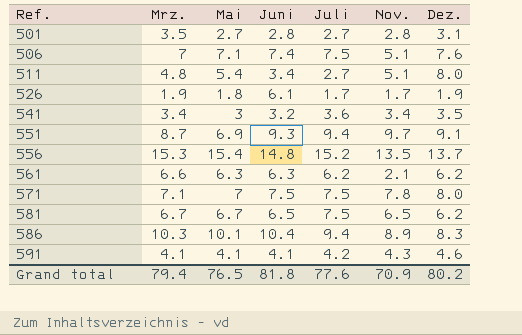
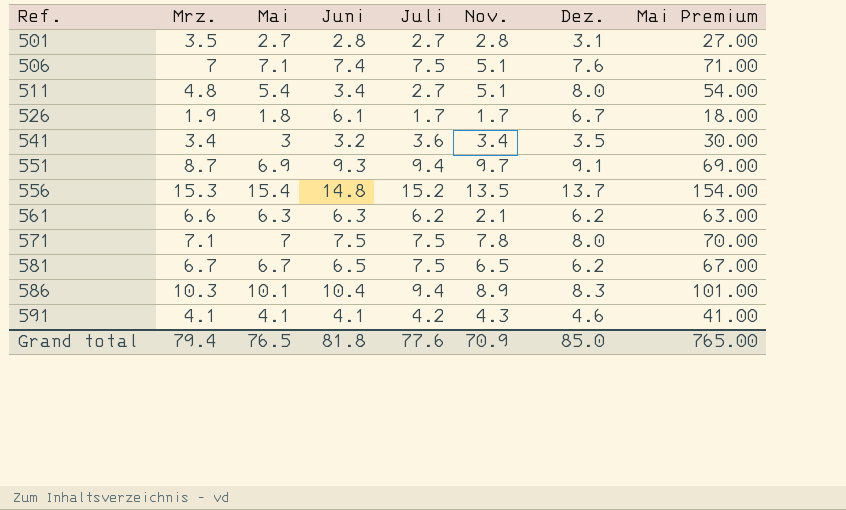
column Mai Premium | formula: none -> [Mai] * 10
526 | Dez.: 1.9 -> 6.7
Grand total | Dez.: 80.2 -> 85.0

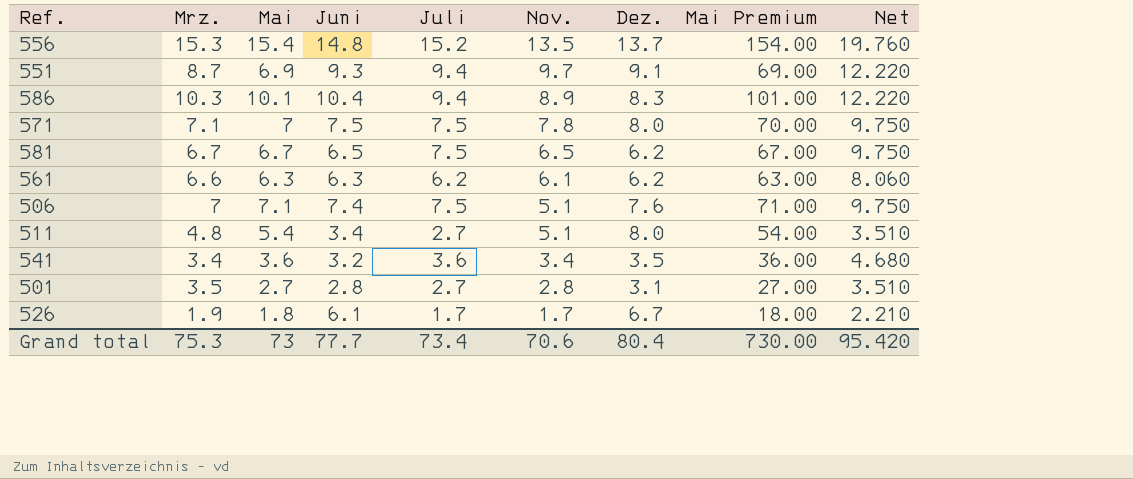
row order: Ref. ascending -> Nov. descending
column Net | formula: none -> [Juli] * 1.3
row 591: 4.1 | 4.1 | 4.1 | 4.2 | 4.3 | 4.6 | 41.00 -> none
561 | Nov.: 2.1 -> 6.1
541 | Mai: 3 -> 3.6
541 | Mai Premium: 30.00 -> 36.00
Grand total | Mrz.: 79.4 -> 75.3
Grand total | Mai: 76.5 -> 73
Grand total | Juni: 81.8 -> 77.7
Grand total | Juli: 77.6 -> 73.4
Grand total | Nov.: 70.9 -> 70.6
Grand total | Dez.: 85.0 -> 80.4
Grand total | Mai Premium: 765.00 -> 730.00

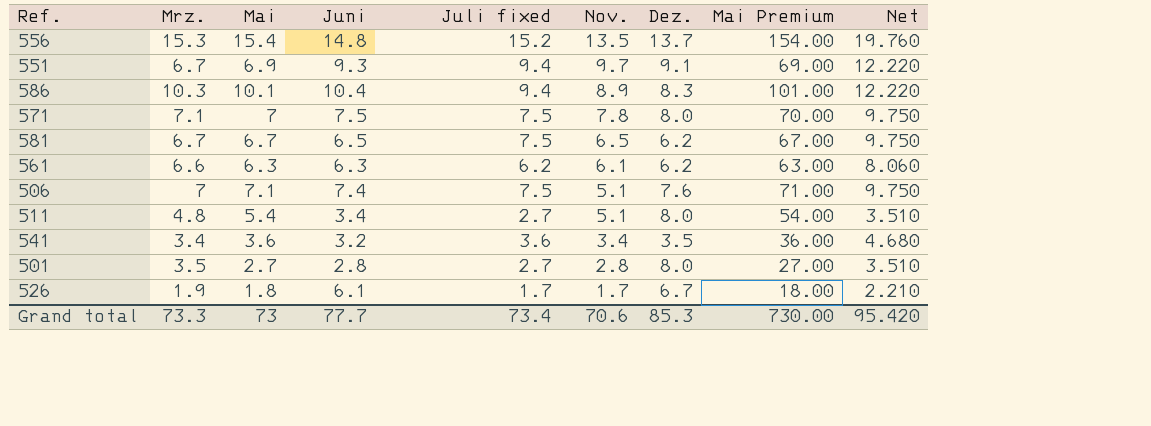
column name: Juli -> Juli fixed
551 | Mrz.: 8.7 -> 6.7
501 | Dez.: 3.1 -> 8.0
Grand total | Mrz.: 75.3 -> 73.3
Grand total | Dez.: 80.4 -> 85.3

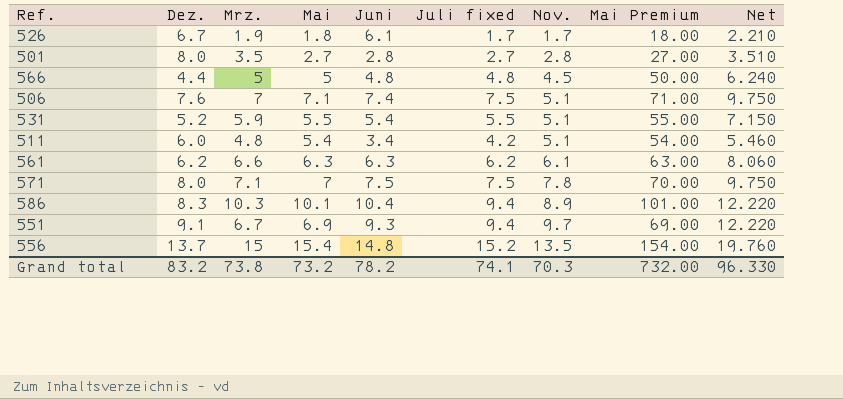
row order: Nov. descending -> Nov. ascending
column Dez. | position: 7 -> 2
row 581: 6.7 | 6.7 | 6.5 | 7.5 | 6.5 | 6.2 | 67.00 | 9.750 -> none
row 541: 3.4 | 3.6 | 3.2 | 3.6 | 3.4 | 3.5 | 36.00 | 4.680 -> none
row 566: none -> 4.4 | 5 | 5 | 4.8 | 4.8 | 4.5 | 50.00 | 6.240
row 531: none -> 5.2 | 5.9 | 5.5 | 5.4 | 5.5 | 5.1 | 55.00 | 7.150
511 | Dez.: 8.0 -> 6.0
511 | Juli fixed: 2.7 -> 4.2
511 | Net: 3.510 -> 5.460
556 | Mrz.: 15.3 -> 15
Grand total | Dez.: 85.3 -> 83.2
Grand total | Mrz.: 73.3 -> 73.8
Grand total | Mai: 73 -> 73.2
Grand total | Juni: 77.7 -> 78.2
Grand total | Juli fixed: 73.4 -> 74.1
Grand total | Nov.: 70.6 -> 70.3
Grand total | Mai Premium: 730.00 -> 732.00
Grand total | Net: 95.420 -> 96.330

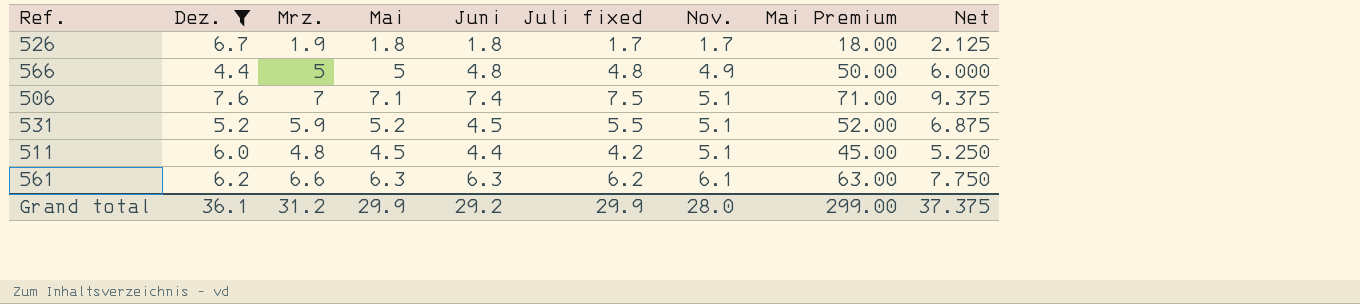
filter: none -> Dez. <= 7.6
column Net | formula: [Juli fixed] * 1.3 -> [Juli fixed] * 1.25
526 | Juni: 6.1 -> 1.8
566 | Nov.: 4.5 -> 4.9
531 | Mai: 5.5 -> 5.2
531 | Juni: 5.4 -> 4.5
531 | Mai Premium: 55.00 -> 52.00
511 | Mai: 5.4 -> 4.5
511 | Juni: 3.4 -> 4.4
511 | Mai Premium: 54.00 -> 45.00
Grand total | Dez.: 83.2 -> 36.1
Grand total | Mrz.: 73.8 -> 31.2
Grand total | Mai: 73.2 -> 29.9
Grand total | Juni: 78.2 -> 29.2
Grand total | Juli fixed: 74.1 -> 29.9
Grand total | Nov.: 70.3 -> 28.0
Grand total | Mai Premium: 732.00 -> 299.00
Grand total | Net: 96.330 -> 37.375

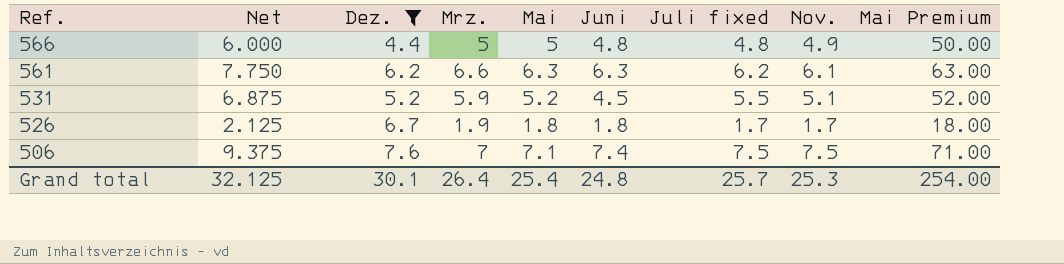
row order: Nov. ascending -> Ref. descending
column Net | position: 9 -> 2
row 511: 6.0 | 4.8 | 4.5 | 4.4 | 4.2 | 5.1 | 45.00 | 5.250 -> none
506 | Nov.: 5.1 -> 7.5
Grand total | Net: 37.375 -> 32.125
Grand total | Dez.: 36.1 -> 30.1
Grand total | Mrz.: 31.2 -> 26.4
Grand total | Mai: 29.9 -> 25.4
Grand total | Juni: 29.2 -> 24.8
Grand total | Juli fixed: 29.9 -> 25.7
Grand total | Nov.: 28.0 -> 25.3
Grand total | Mai Premium: 299.00 -> 254.00

